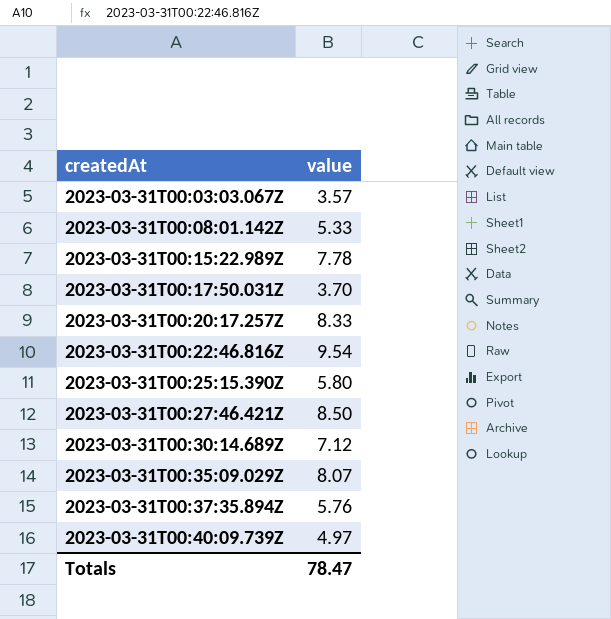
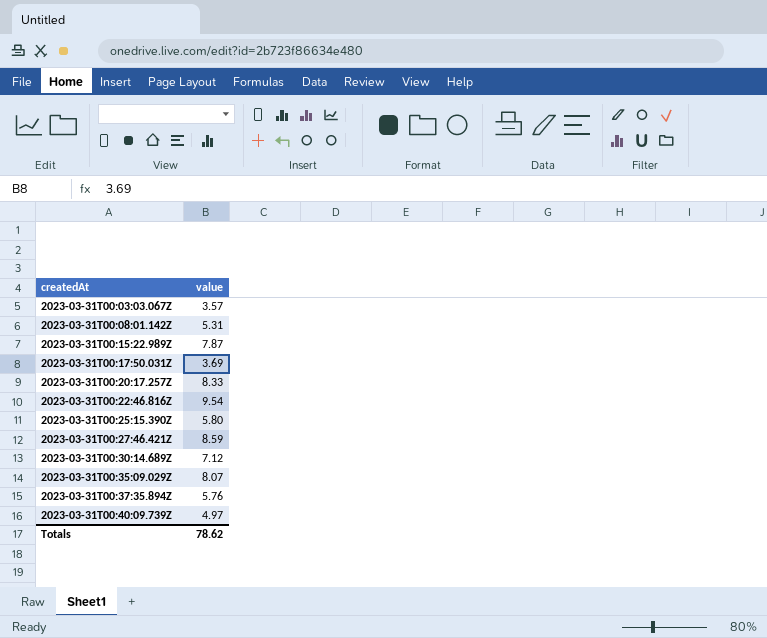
2023-03-31T00:08:01.142Z | value: 5.33 -> 5.31
2023-03-31T00:15:22.989Z | value: 7.78 -> 7.87
2023-03-31T00:17:50.031Z | value: 3.70 -> 3.69
2023-03-31T00:27:46.421Z | value: 8.50 -> 8.59
Totals | value: 78.47 -> 78.62

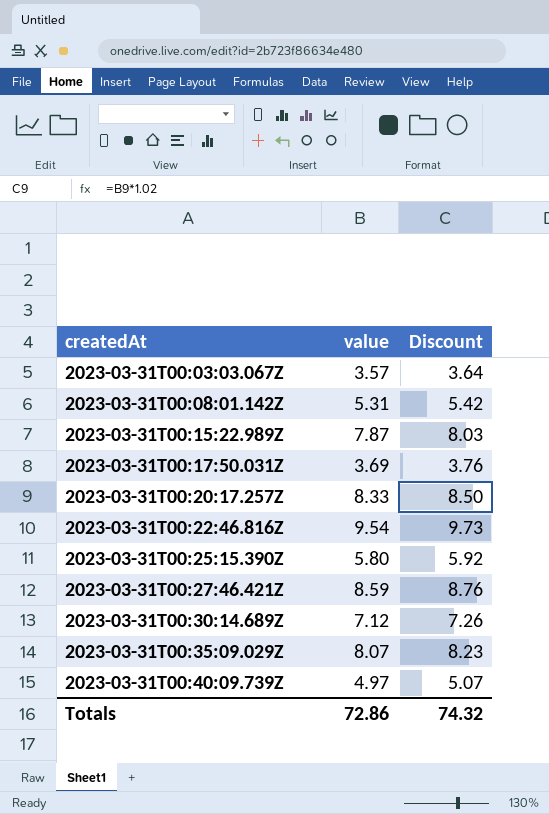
column Discount | formula: none -> [value] * 1.02
row 2023-03-31T00:37:35.894Z: 5.76 -> none
Totals | value: 78.62 -> 72.86

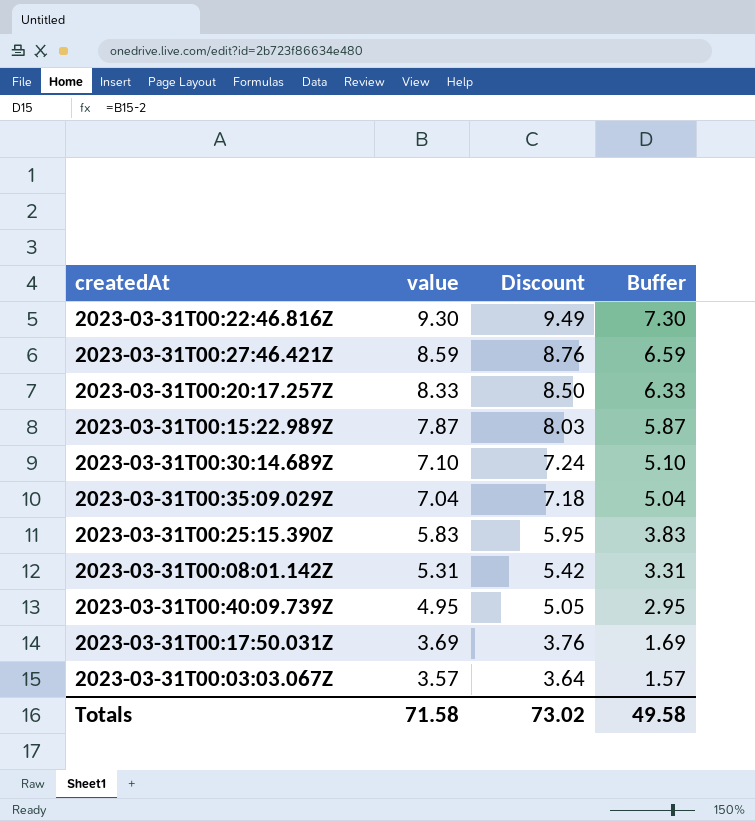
row order: createdAt ascending -> value descending
column Buffer | formula: none -> [value] - 2
2023-03-31T00:22:46.816Z | value: 9.54 -> 9.30
2023-03-31T00:22:46.816Z | Discount: 9.73 -> 9.49
2023-03-31T00:30:14.689Z | value: 7.12 -> 7.10
2023-03-31T00:30:14.689Z | Discount: 7.26 -> 7.24
2023-03-31T00:35:09.029Z | value: 8.07 -> 7.04
2023-03-31T00:35:09.029Z | Discount: 8.23 -> 7.18
2023-03-31T00:25:15.390Z | value: 5.80 -> 5.83
2023-03-31T00:25:15.390Z | Discount: 5.92 -> 5.95
2023-03-31T00:40:09.739Z | value: 4.97 -> 4.95
2023-03-31T00:40:09.739Z | Discount: 5.07 -> 5.05
Totals | value: 72.86 -> 71.58
Totals | Discount: 74.32 -> 73.02

